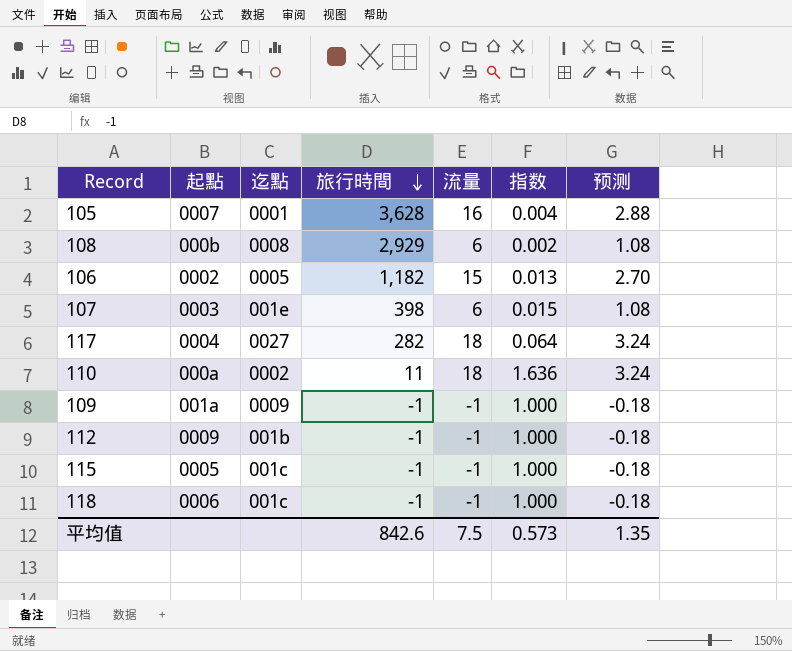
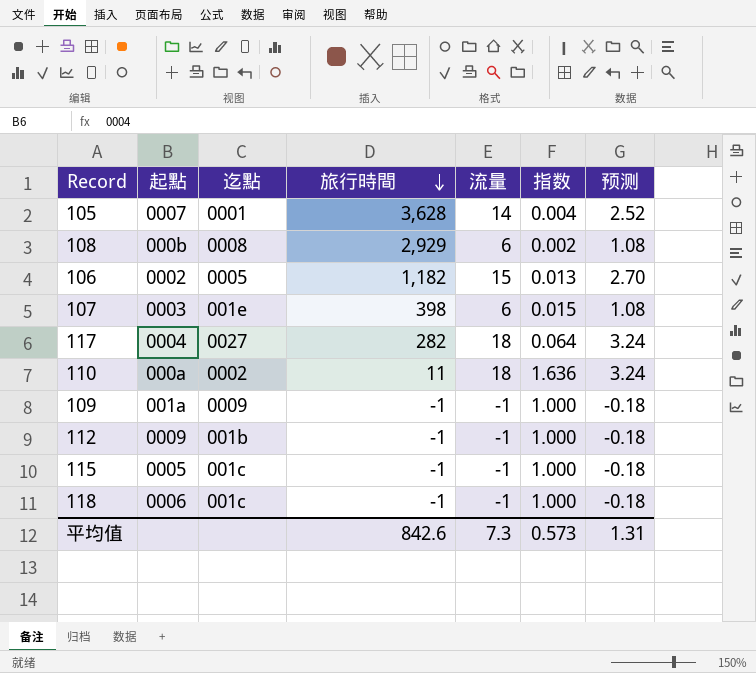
105 | 流量: 16 -> 14
105 | 预测: 2.88 -> 2.52
平均值 | 流量: 7.5 -> 7.3
平均值 | 预测: 1.35 -> 1.31

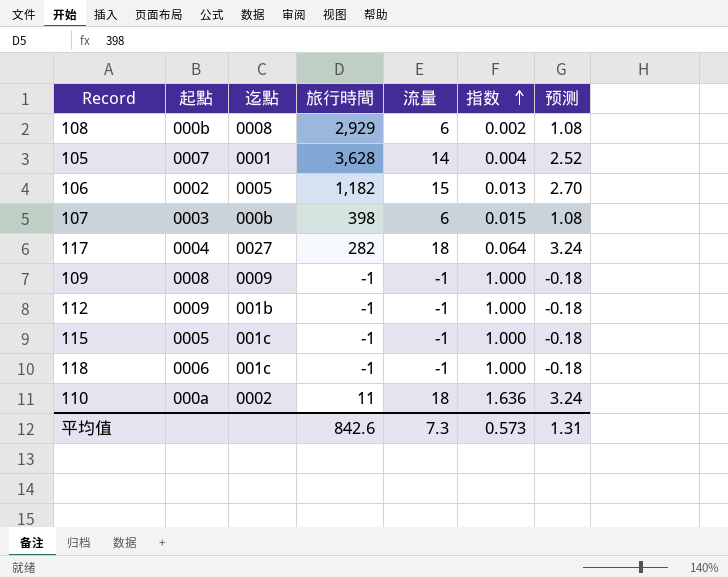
row order: 旅行時間 descending -> 指数 ascending
107 | 迄點: 001e -> 000b
109 | 起點: 001a -> 0008

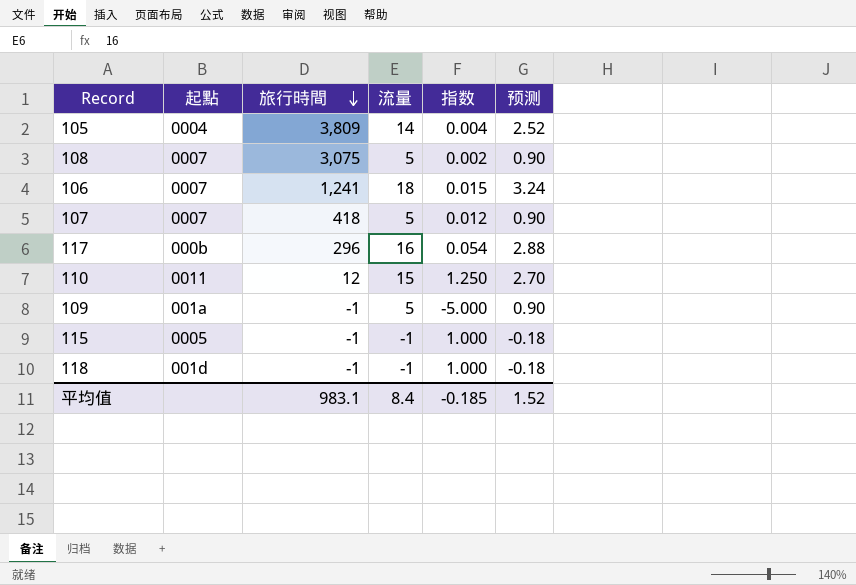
row order: 指数 ascending -> 旅行時間 descending
column 迄點 | position: 3 -> none
row 112: 0009 | 001b | -1 | -1 | 1.000 | -0.18 -> none
105 | 起點: 0007 -> 0004
105 | 旅行時間: 3,628 -> 3,809
108 | 起點: 000b -> 0007
108 | 旅行時間: 2,929 -> 3,075
108 | 流量: 6 -> 5
108 | 预测: 1.08 -> 0.90
106 | 起點: 0002 -> 0007
106 | 旅行時間: 1,182 -> 1,241
106 | 流量: 15 -> 18
106 | 指数: 0.013 -> 0.015
106 | 预测: 2.70 -> 3.24
107 | 起點: 0003 -> 0007
107 | 旅行時間: 398 -> 418
107 | 流量: 6 -> 5
107 | 指数: 0.015 -> 0.012
107 | 预测: 1.08 -> 0.90
117 | 起點: 0004 -> 000b
117 | 旅行時間: 282 -> 296
117 | 流量: 18 -> 16
117 | 指数: 0.064 -> 0.054
117 | 预测: 3.24 -> 2.88
110 | 起點: 000a -> 0011
110 | 旅行時間: 11 -> 12
110 | 流量: 18 -> 15
110 | 指数: 1.636 -> 1.250
110 | 预测: 3.24 -> 2.70
109 | 起點: 0008 -> 001a
109 | 流量: -1 -> 5
109 | 指数: 1.000 -> -5.000
109 | 预测: -0.18 -> 0.90
118 | 起點: 0006 -> 001d
平均值 | 旅行時間: 842.6 -> 983.1
平均值 | 流量: 7.3 -> 8.4
平均值 | 指数: 0.573 -> -0.185
平均值 | 预测: 1.31 -> 1.52

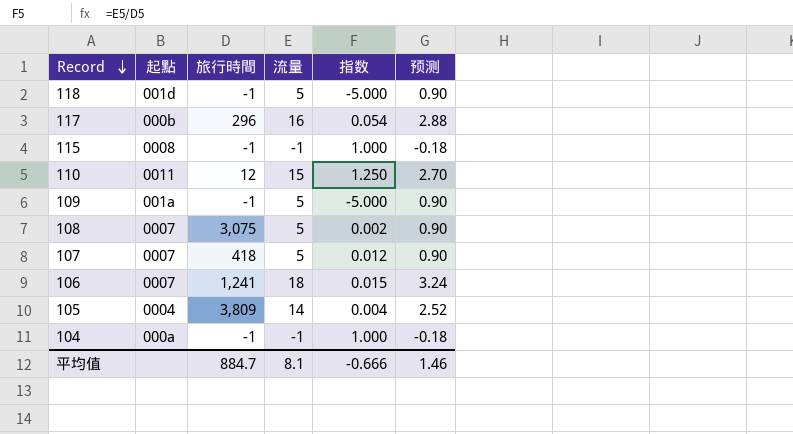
row order: 旅行時間 descending -> Record descending
118 | 流量: -1 -> 5
118 | 指数: 1.000 -> -5.000
118 | 预测: -0.18 -> 0.90
115 | 起點: 0005 -> 0008
row 104: none -> 000a | -1 | -1 | 1.000 | -0.18
平均值 | 旅行時間: 983.1 -> 884.7
平均值 | 流量: 8.4 -> 8.1
平均值 | 指数: -0.185 -> -0.666
平均值 | 预测: 1.52 -> 1.46

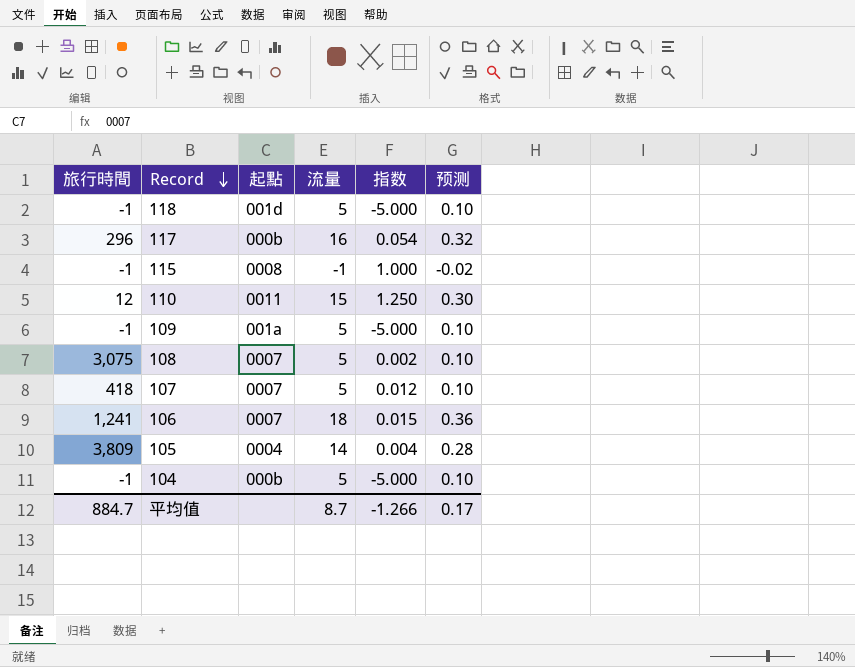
column 旅行時間 | position: 3 -> 1
column 预测 | formula: [流量] * 0.18 -> [流量] * 0.02
104 | 起點: 000a -> 000b
104 | 流量: -1 -> 5
104 | 指数: 1.000 -> -5.000
平均值 | 流量: 8.1 -> 8.7
平均值 | 指数: -0.666 -> -1.266
平均值 | 预测: 1.46 -> 0.17

